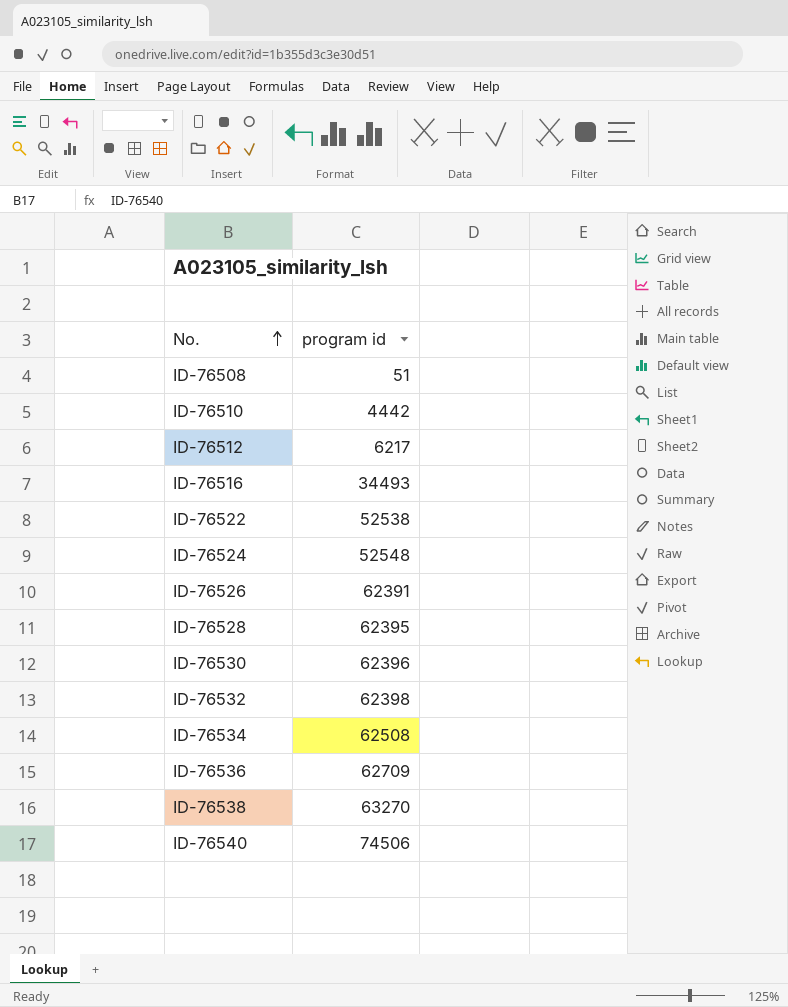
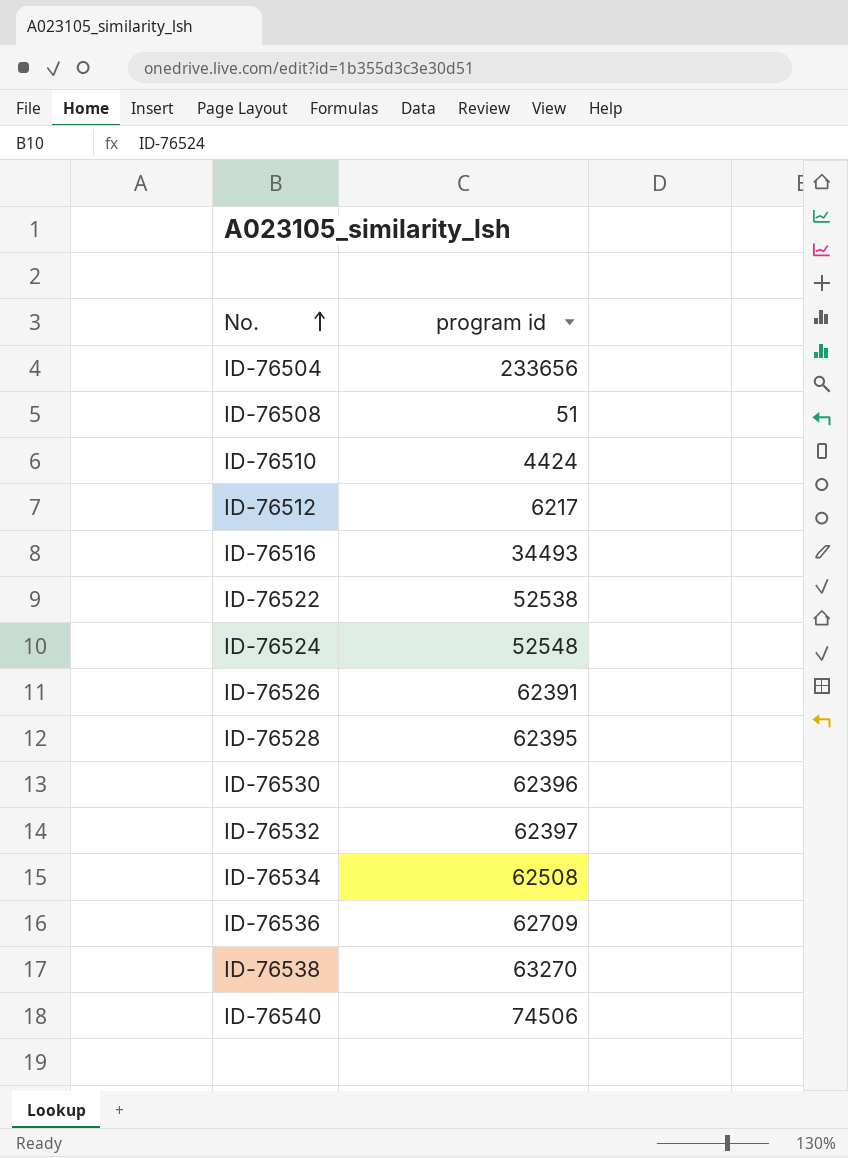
row ID-76504: none -> 233656
ID-76510 | program id: 4442 -> 4424
ID-76532 | program id: 62398 -> 62397

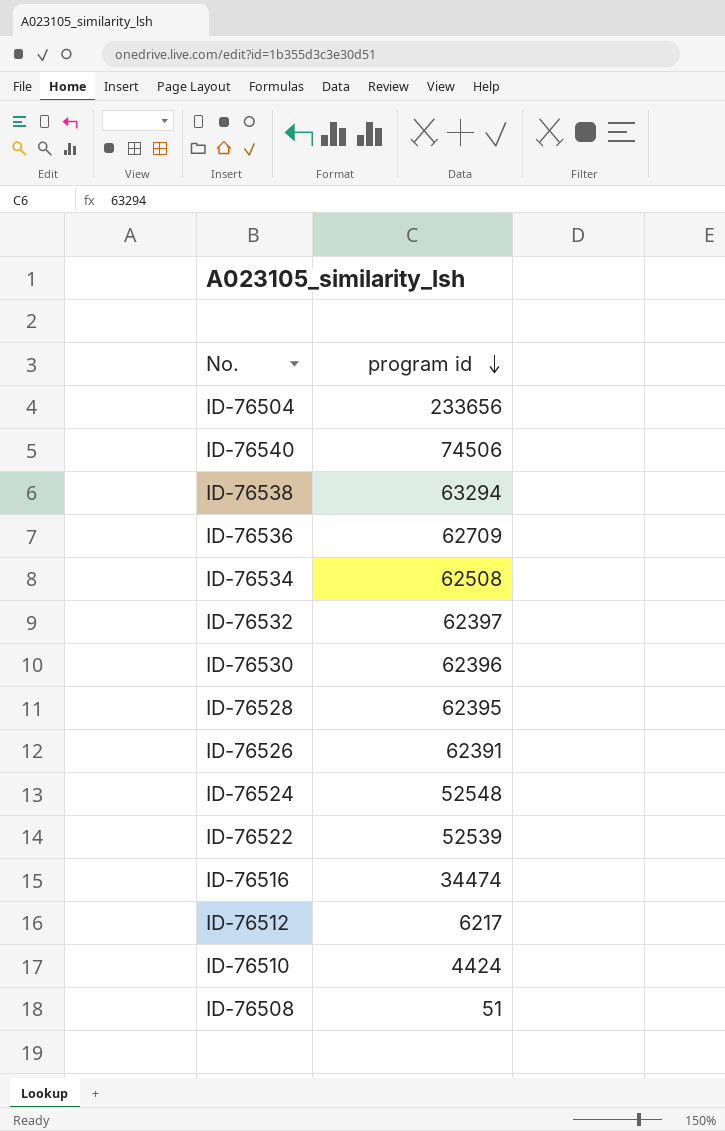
row order: No. ascending -> program id descending
ID-76538 | program id: 63270 -> 63294
ID-76522 | program id: 52538 -> 52539
ID-76516 | program id: 34493 -> 34474

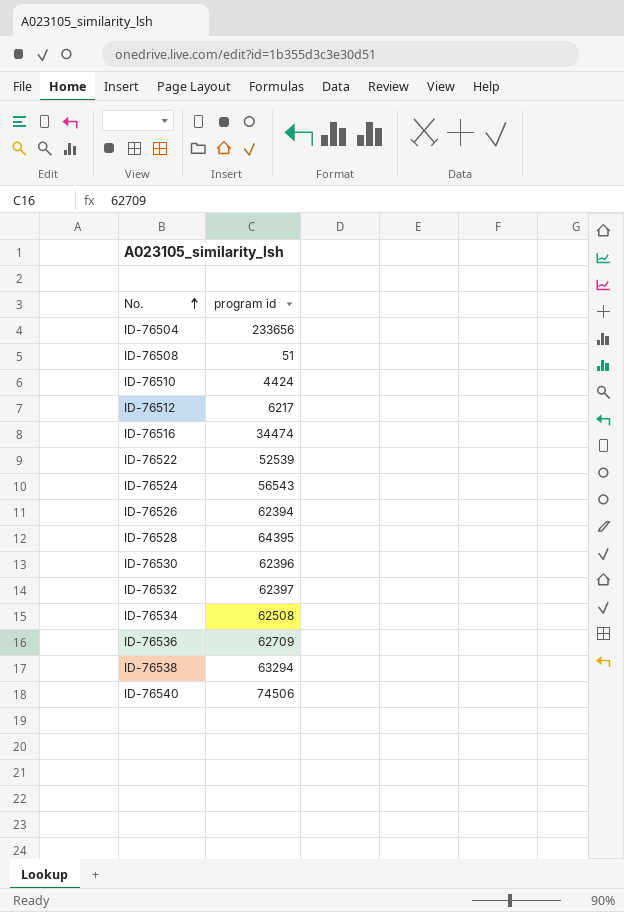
row order: program id descending -> No. ascending
ID-76524 | program id: 52548 -> 56543
ID-76526 | program id: 62391 -> 62394
ID-76528 | program id: 62395 -> 64395

